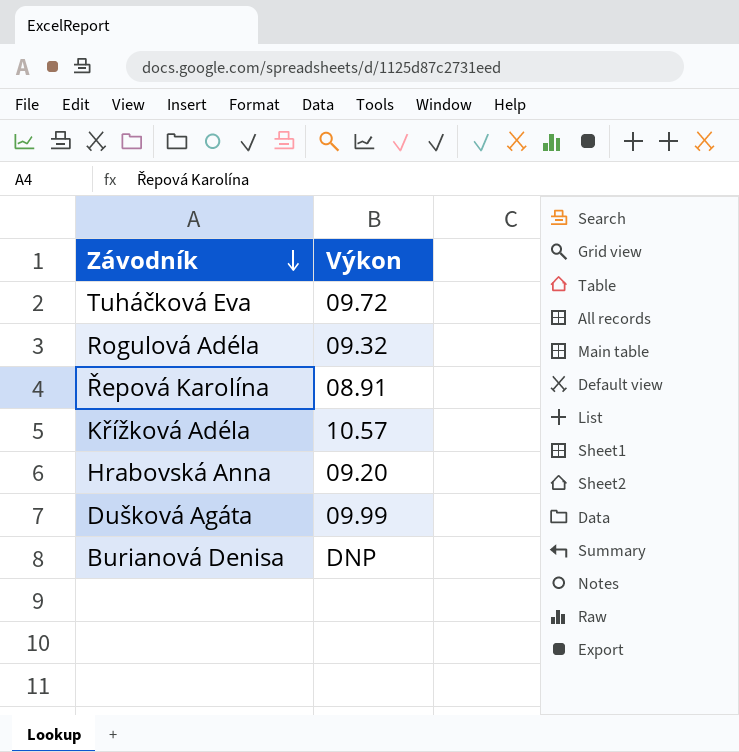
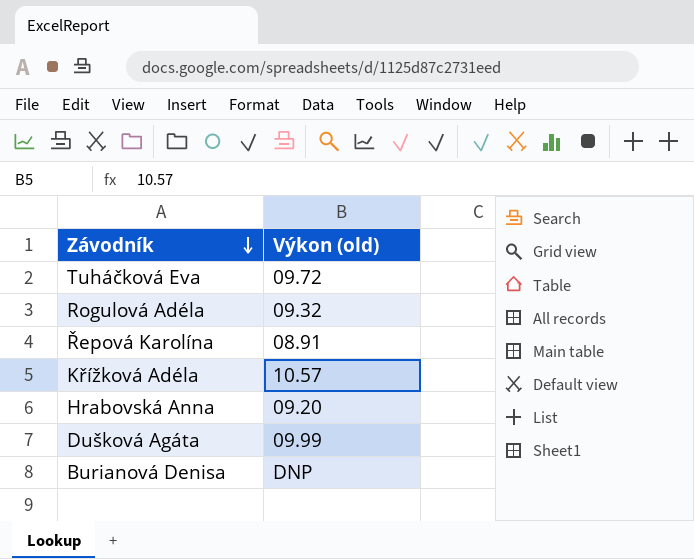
column name: Výkon -> Výkon (old)

